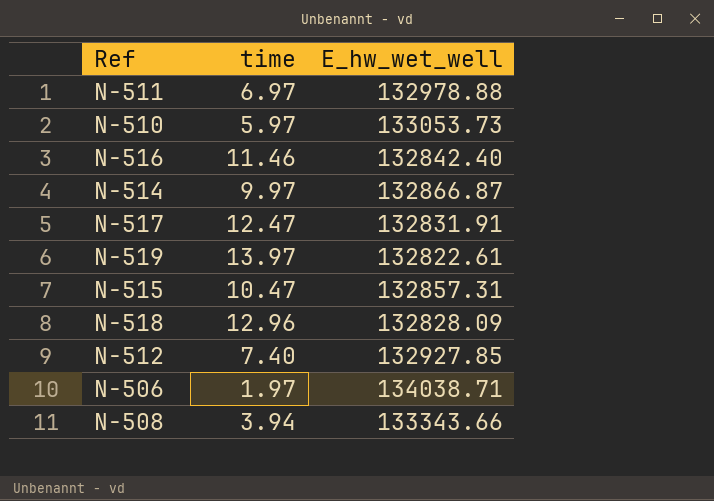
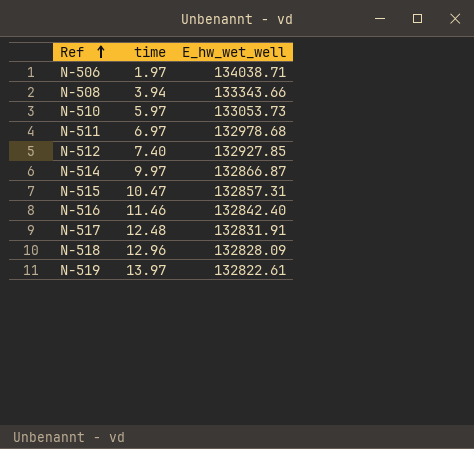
row order: none -> Ref ascending
N-511 | E_hw_wet_well: 132978.88 -> 132978.68
N-517 | time: 12.47 -> 12.48

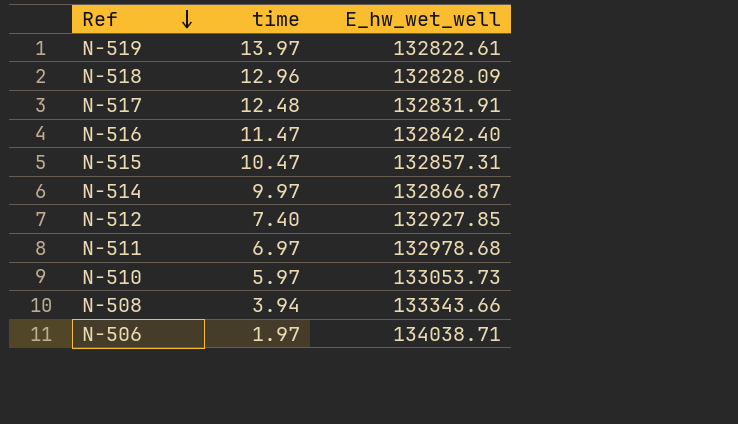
row order: Ref ascending -> Ref descending
N-516 | time: 11.46 -> 11.47

